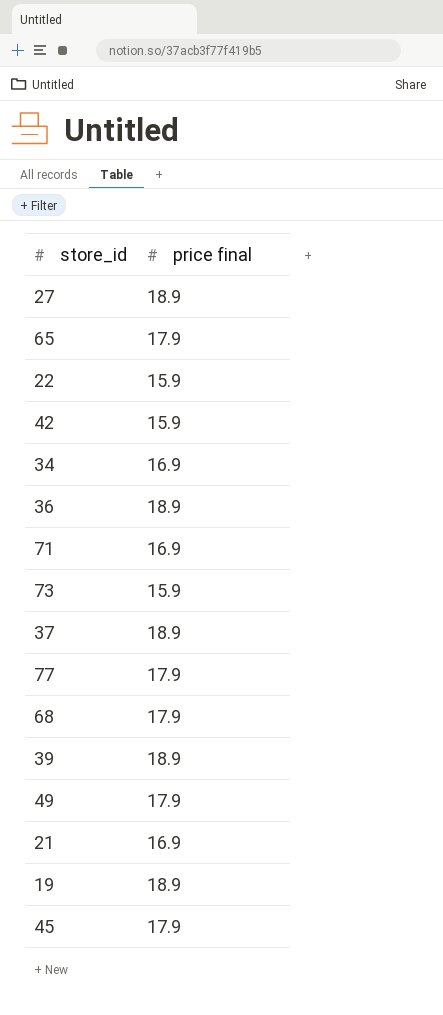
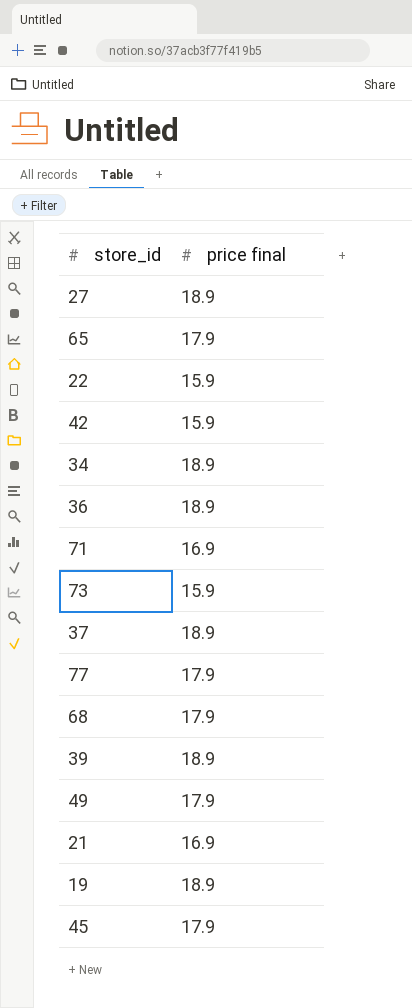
34 | price final: 16.9 -> 18.9

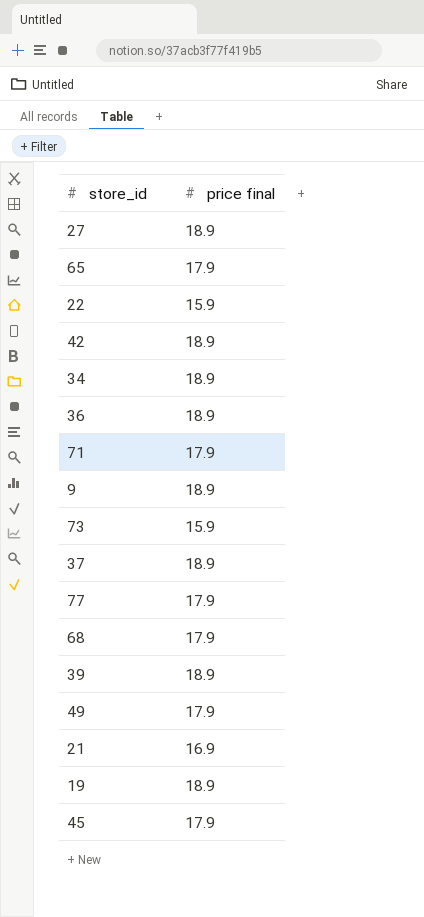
42 | price final: 15.9 -> 18.9
71 | price final: 16.9 -> 17.9
row 9: none -> 18.9

